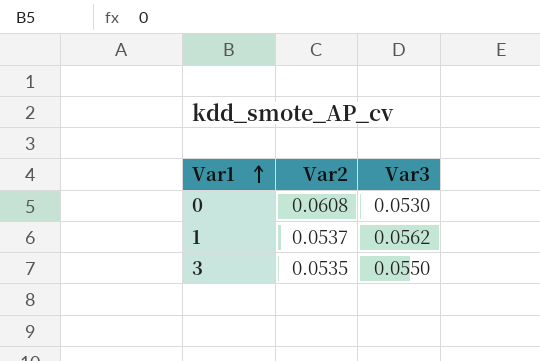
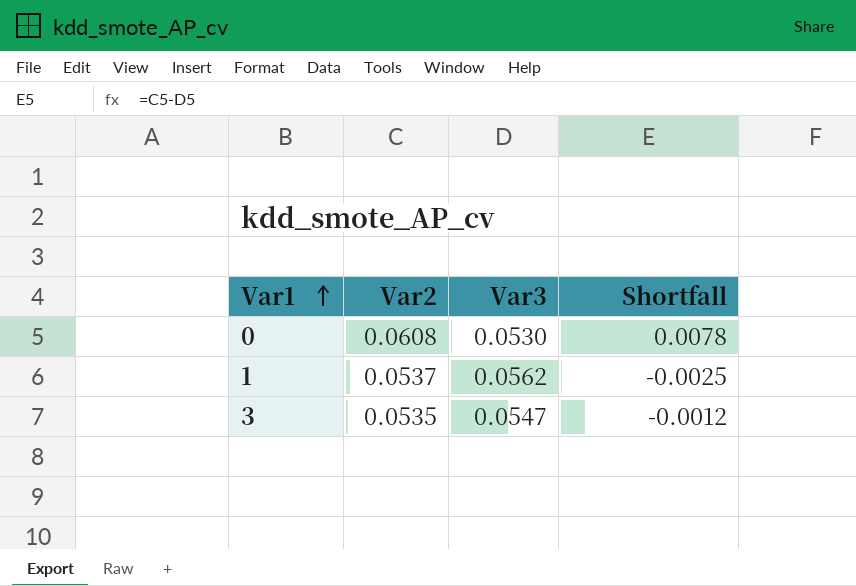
column Shortfall | formula: none -> [Var2] - [Var3]
3 | Var3: 0.0550 -> 0.0547

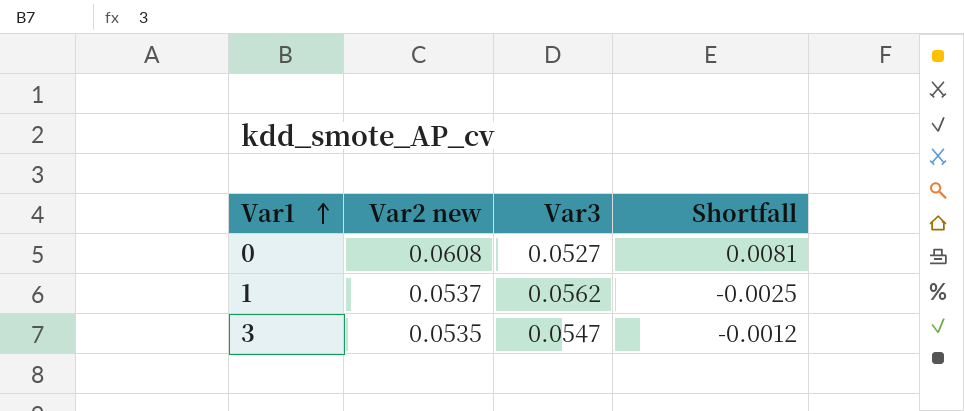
column name: Var2 -> Var2 new
0 | Var3: 0.0530 -> 0.0527
0 | Shortfall: 0.0078 -> 0.0081

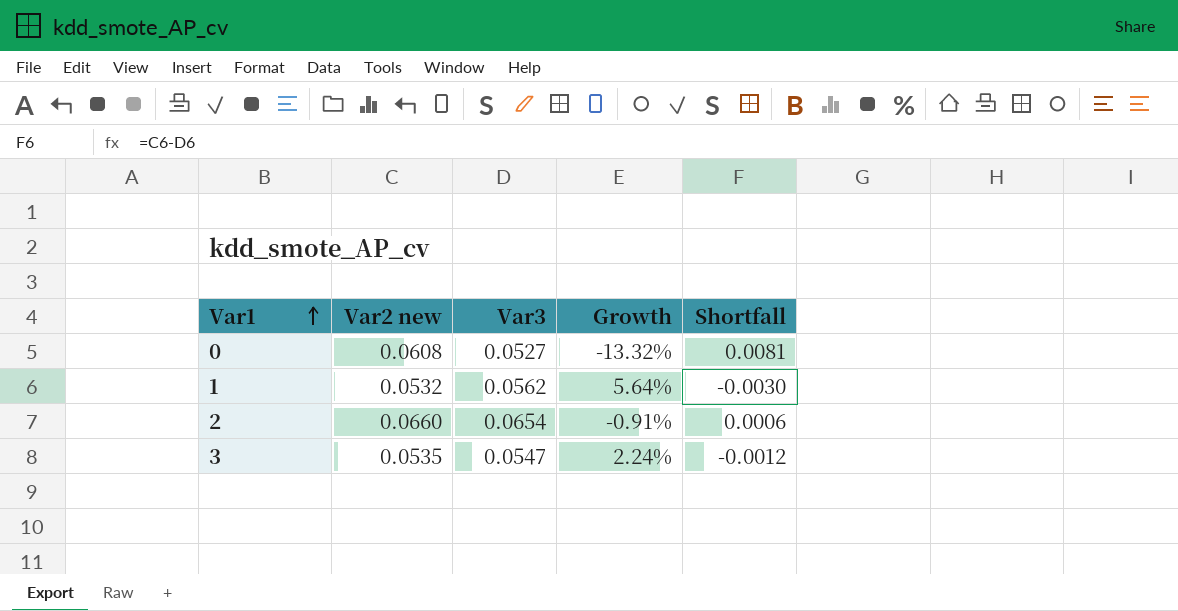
column Growth | formula: none -> ([Var3] - [Var2 new]) / [Var2 new]
1 | Var2 new: 0.0537 -> 0.0532
1 | Shortfall: -0.0025 -> -0.0030
row 2: none -> 0.0660 | 0.0654 | -0.91% | 0.0006

